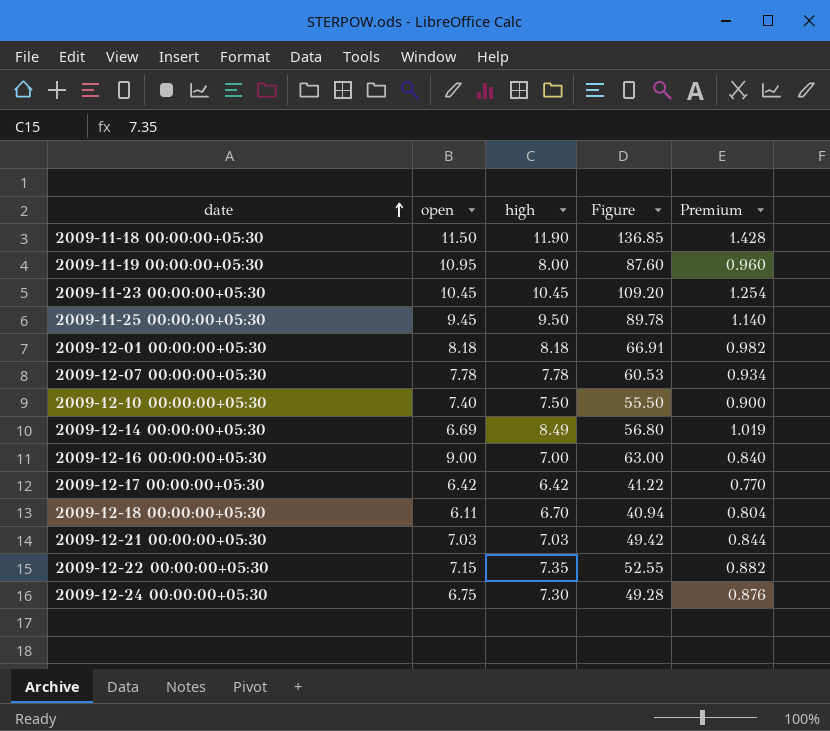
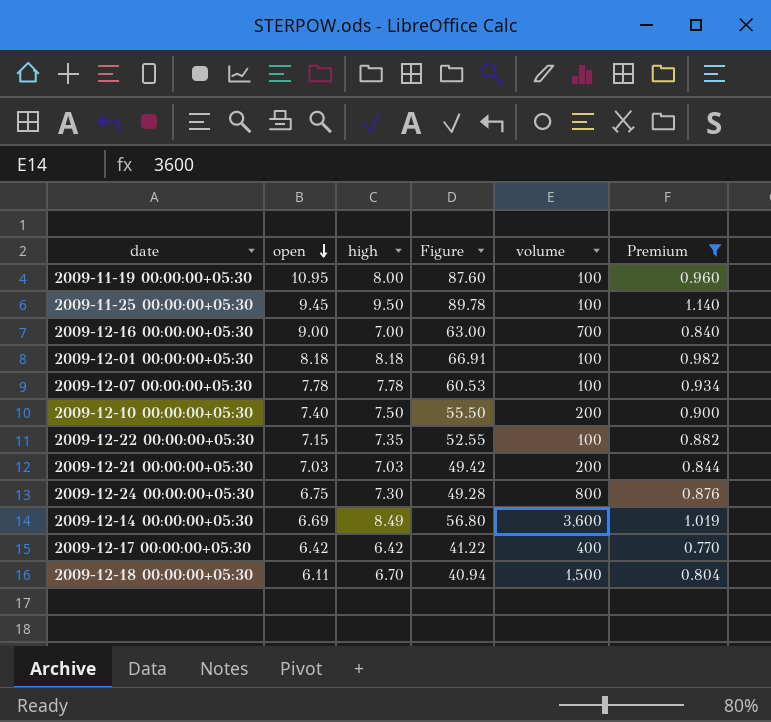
filter: none -> Premium <= 1.140
row order: date ascending -> open descending
column volume | position: none -> 5

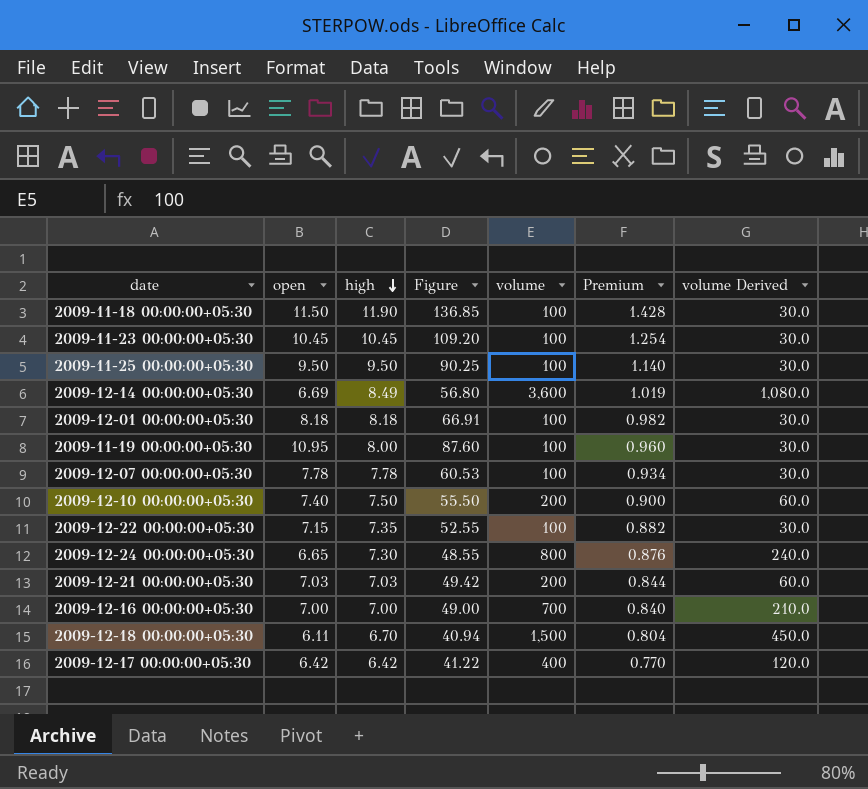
filter: Premium <= 1.140 -> none
row order: open descending -> high descending
column volume Derived | formula: none -> [volume] * 0.3
2009-11-25 00:00:00+05:30 | open: 9.45 -> 9.50
2009-11-25 00:00:00+05:30 | Figure: 89.78 -> 90.25
2009-12-24 00:00:00+05:30 | open: 6.75 -> 6.65
2009-12-24 00:00:00+05:30 | Figure: 49.28 -> 48.55
2009-12-16 00:00:00+05:30 | open: 9.00 -> 7.00
2009-12-16 00:00:00+05:30 | Figure: 63.00 -> 49.00

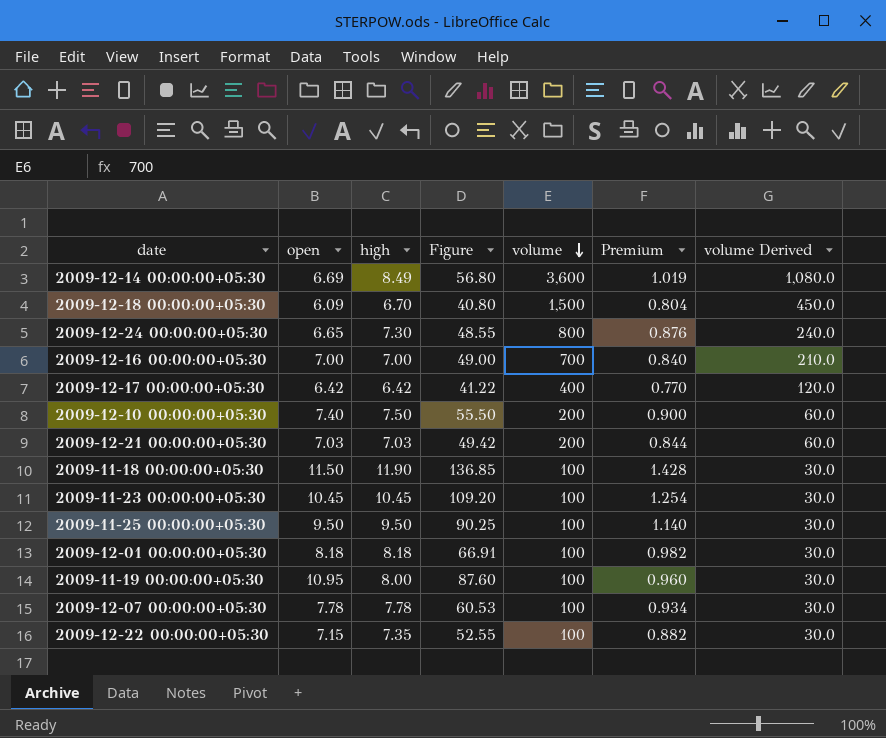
row order: high descending -> volume descending
2009-12-18 00:00:00+05:30 | open: 6.11 -> 6.09
2009-12-18 00:00:00+05:30 | Figure: 40.94 -> 40.80

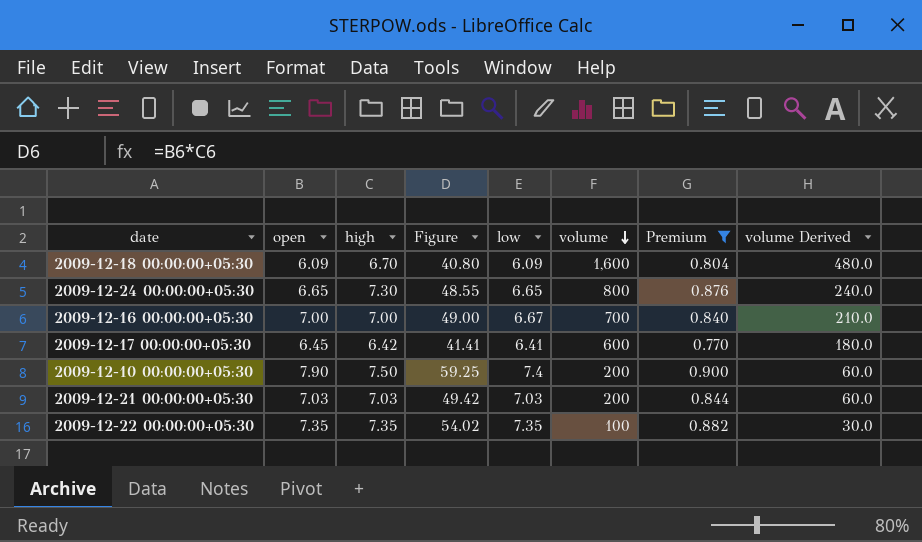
filter: none -> Premium <= 0.900
column low | position: none -> 5
2009-12-18 00:00:00+05:30 | volume: 1,500 -> 1,600
2009-12-18 00:00:00+05:30 | volume Derived: 450.0 -> 480.0
2009-12-17 00:00:00+05:30 | open: 6.42 -> 6.45
2009-12-17 00:00:00+05:30 | Figure: 41.22 -> 41.41
2009-12-17 00:00:00+05:30 | volume: 400 -> 600
2009-12-17 00:00:00+05:30 | volume Derived: 120.0 -> 180.0
2009-12-10 00:00:00+05:30 | open: 7.40 -> 7.90
2009-12-10 00:00:00+05:30 | Figure: 55.50 -> 59.25
2009-12-22 00:00:00+05:30 | open: 7.15 -> 7.35
2009-12-22 00:00:00+05:30 | Figure: 52.55 -> 54.02

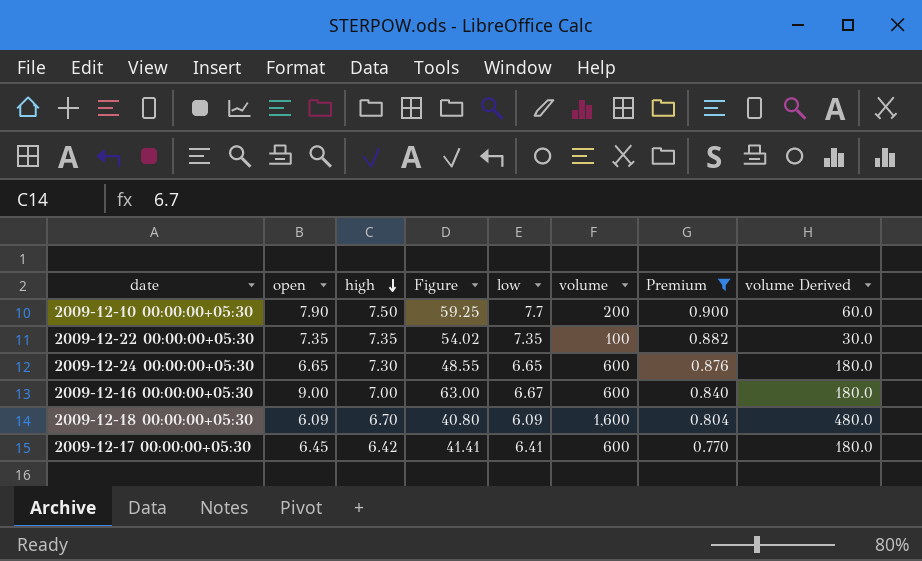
row order: volume descending -> high descending
row 2009-12-21 00:00:00+05:30: 7.03 | 7.03 | 49.42 | 7.03 | 200 | 0.844 | 60.0 -> none
2009-12-10 00:00:00+05:30 | low: 7.4 -> 7.7
2009-12-24 00:00:00+05:30 | volume: 800 -> 600
2009-12-24 00:00:00+05:30 | volume Derived: 240.0 -> 180.0
2009-12-16 00:00:00+05:30 | open: 7.00 -> 9.00
2009-12-16 00:00:00+05:30 | Figure: 49.00 -> 63.00
2009-12-16 00:00:00+05:30 | volume: 700 -> 600
2009-12-16 00:00:00+05:30 | volume Derived: 210.0 -> 180.0

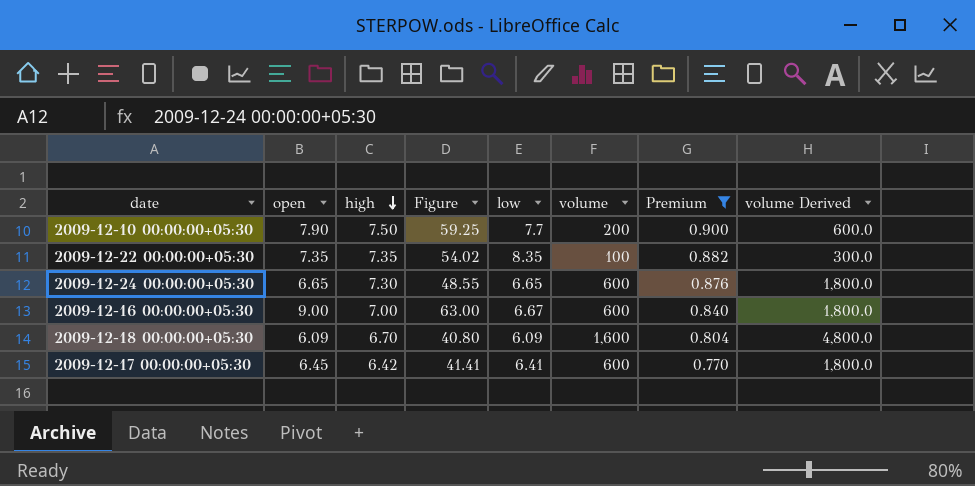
column volume Derived | formula: [volume] * 0.3 -> [volume] * 3
2009-12-22 00:00:00+05:30 | low: 7.35 -> 8.35

